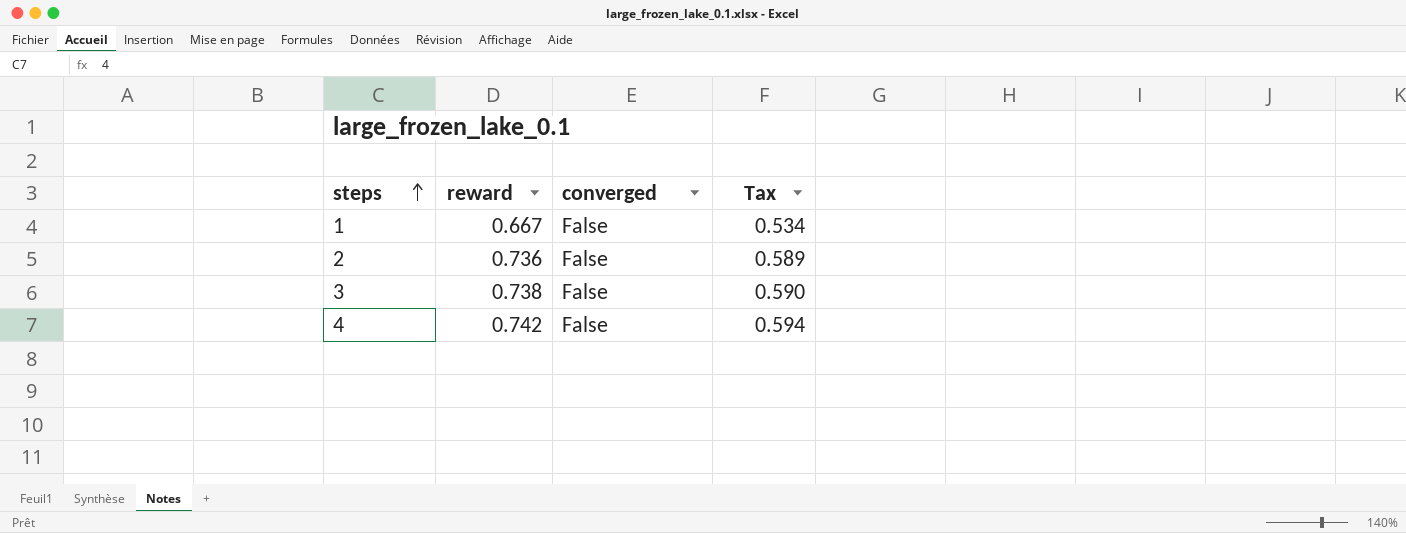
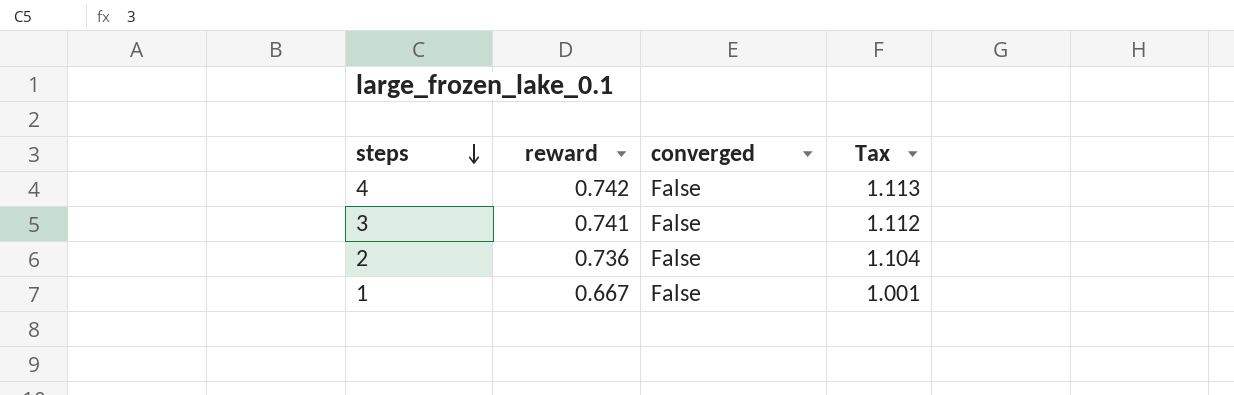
row order: steps ascending -> steps descending
column Tax | formula: [reward] * 0.8 -> [reward] * 1.5
3 | reward: 0.738 -> 0.741

